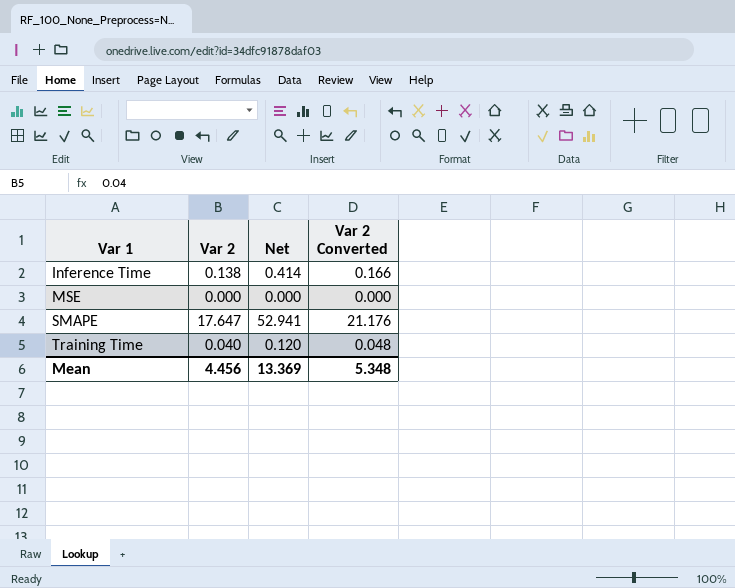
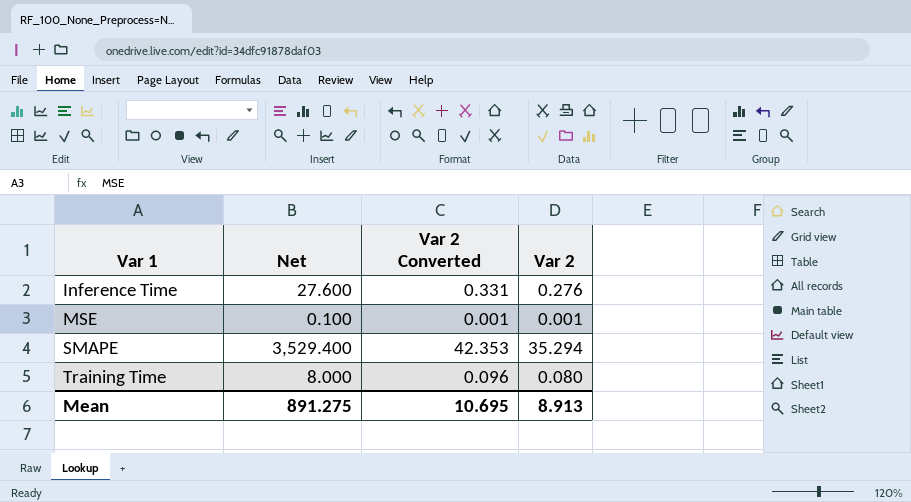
column Net | formula: [Var 2] * 3 -> [Var 2] * 100
column Var 2 | position: 2 -> 4
Inference Time | Var 2 Converted: 0.166 -> 0.331
Inference Time | Var 2: 0.138 -> 0.276
MSE | Var 2 Converted: 0.000 -> 0.001
MSE | Var 2: 0.000 -> 0.001
SMAPE | Var 2 Converted: 21.176 -> 42.353
SMAPE | Var 2: 17.647 -> 35.294
Training Time | Var 2 Converted: 0.048 -> 0.096
Training Time | Var 2: 0.040 -> 0.080
Mean | Net: 13.369 -> 891.275
Mean | Var 2 Converted: 5.348 -> 10.695
Mean | Var 2: 4.456 -> 8.913

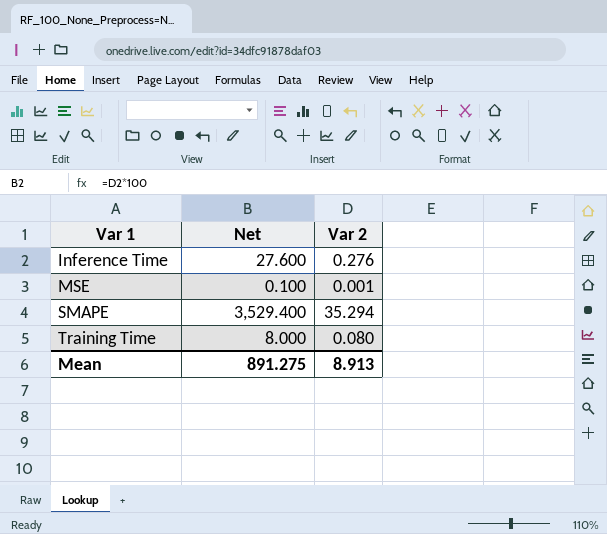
column Var 2 Converted | formula: [Var 2] * 1.2 -> none

